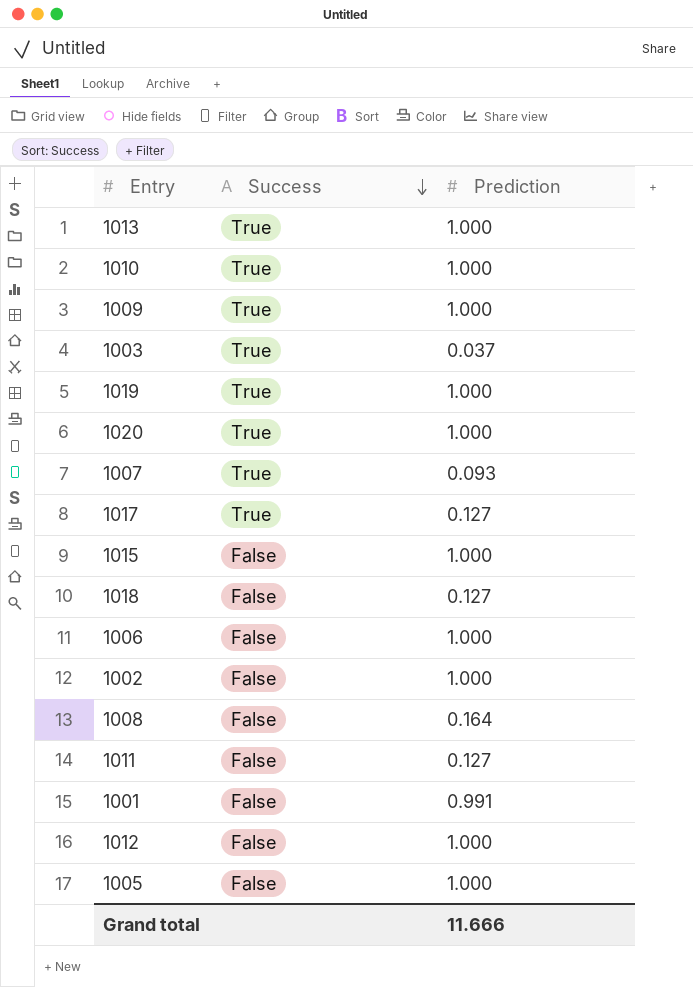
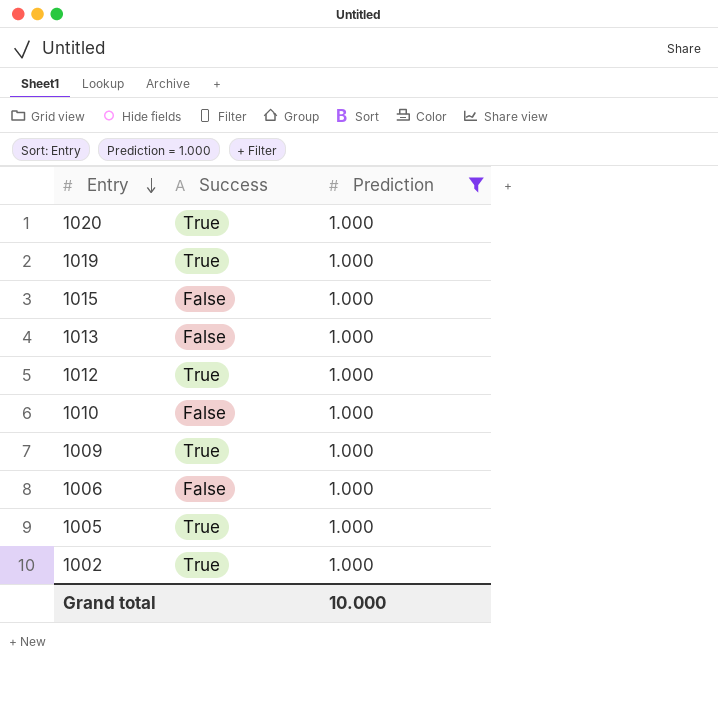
filter: none -> Prediction = 1.000
row order: Success descending -> Entry descending
1013 | Success: True -> False
1012 | Success: False -> True
1010 | Success: True -> False
1005 | Success: False -> True
1002 | Success: False -> True
Grand total | Prediction: 11.666 -> 10.000

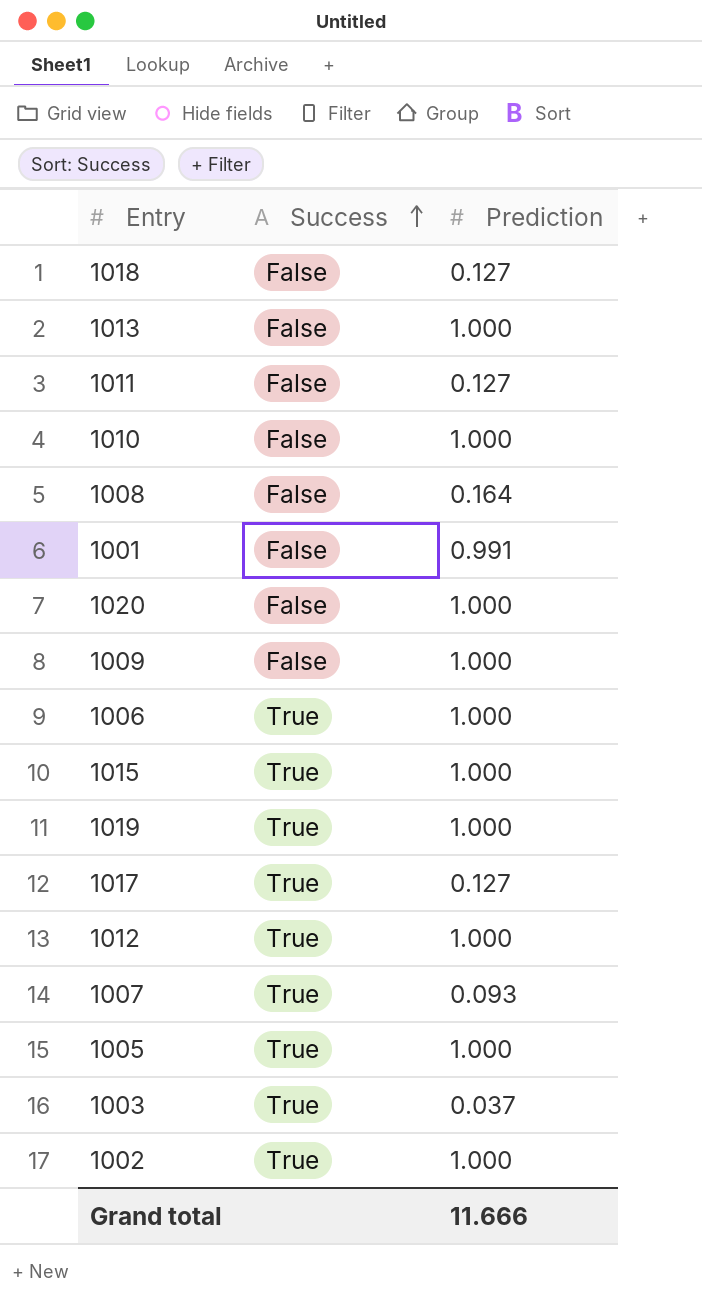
filter: Prediction = 1.000 -> none
row order: Entry descending -> Success ascending
1020 | Success: True -> False
1009 | Success: True -> False
1006 | Success: False -> True
1015 | Success: False -> True
Grand total | Prediction: 10.000 -> 11.666

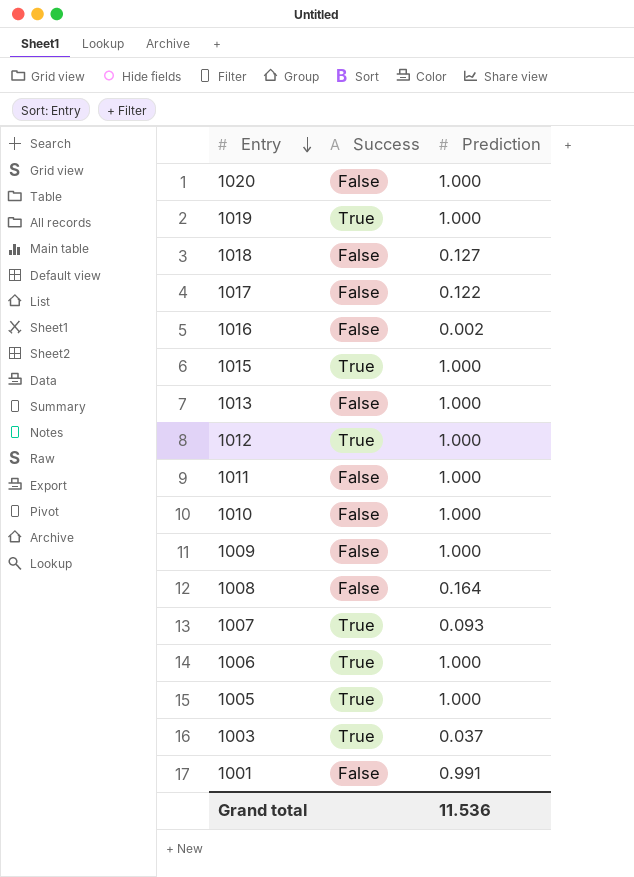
row order: Success ascending -> Entry descending
row 1002: True | 1.000 -> none
1017 | Success: True -> False
1017 | Prediction: 0.127 -> 0.122
row 1016: none -> False | 0.002
1011 | Prediction: 0.127 -> 1.000
Grand total | Prediction: 11.666 -> 11.536

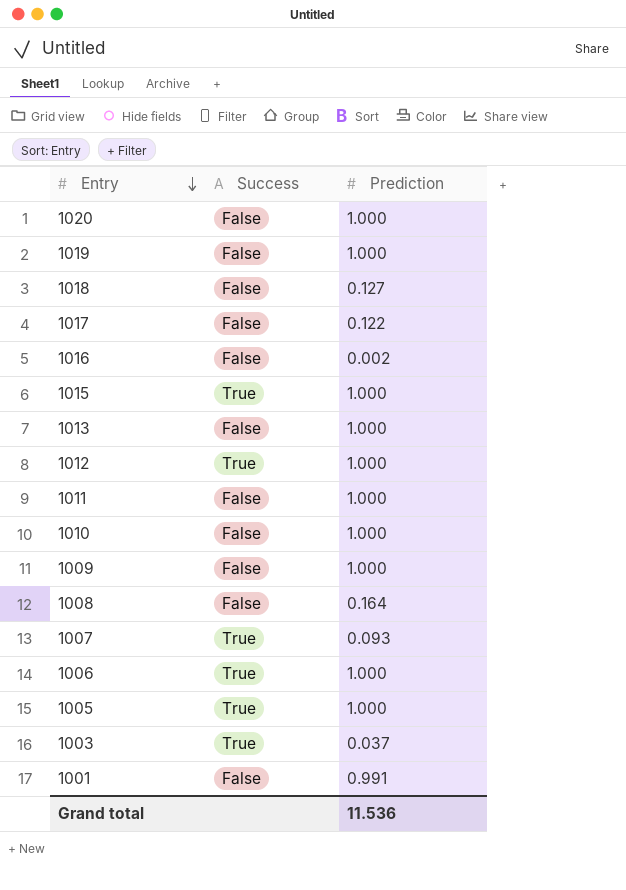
1019 | Success: True -> False

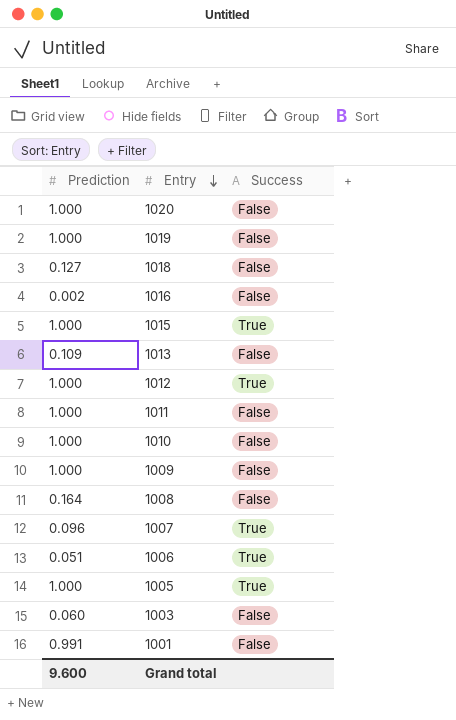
column Prediction | position: 3 -> 1
row 1017: False | 0.122 -> none
1013 | Prediction: 1.000 -> 0.109
1007 | Prediction: 0.093 -> 0.096
1006 | Prediction: 1.000 -> 0.051
1003 | Prediction: 0.037 -> 0.060
1003 | Success: True -> False
Grand total | Prediction: 11.536 -> 9.600

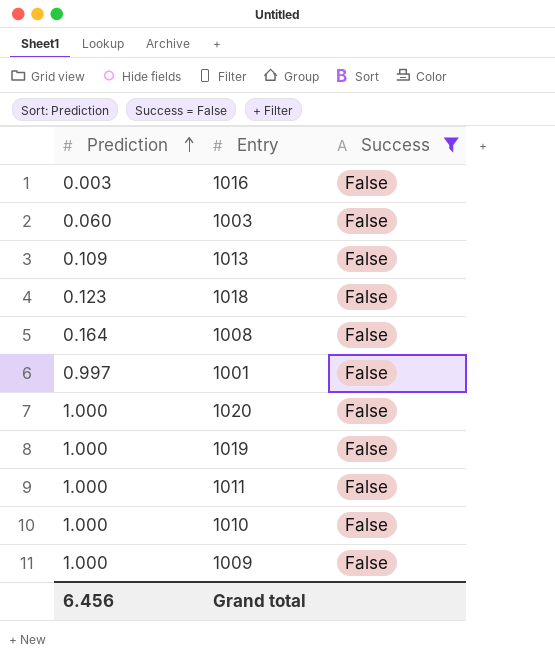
filter: none -> Success = False
row order: Entry descending -> Prediction ascending
1016 | Prediction: 0.002 -> 0.003
1018 | Prediction: 0.127 -> 0.123
1001 | Prediction: 0.991 -> 0.997
Grand total | Prediction: 9.600 -> 6.456

